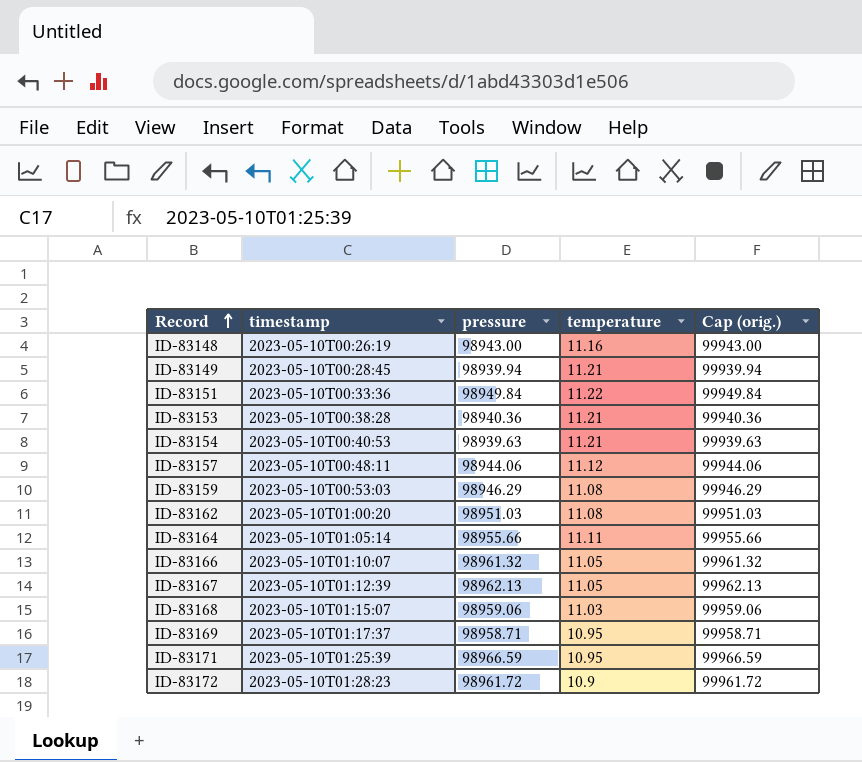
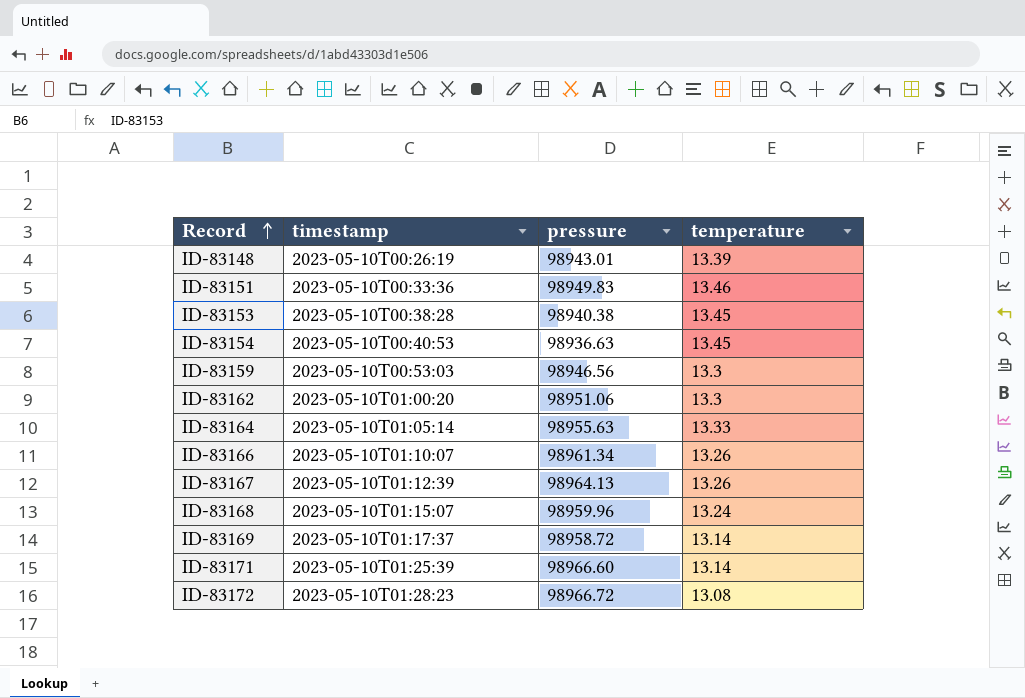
column Cap (orig.) | formula: [pressure] + 1000 -> none
row ID-83149: 2023-05-10T00:28:45 | 98939.94 | 11.21 | 99939.94 -> none
row ID-83157: 2023-05-10T00:48:11 | 98944.06 | 11.12 | 99944.06 -> none
ID-83148 | pressure: 98943.00 -> 98943.01
ID-83148 | temperature: 11.16 -> 13.39
ID-83151 | pressure: 98949.84 -> 98949.83
ID-83151 | temperature: 11.22 -> 13.46
ID-83153 | pressure: 98940.36 -> 98940.38
ID-83153 | temperature: 11.21 -> 13.45
ID-83154 | pressure: 98939.63 -> 98936.63
ID-83154 | temperature: 11.21 -> 13.45
ID-83159 | pressure: 98946.29 -> 98946.56
ID-83159 | temperature: 11.08 -> 13.3
ID-83162 | pressure: 98951.03 -> 98951.06
ID-83162 | temperature: 11.08 -> 13.3
ID-83164 | pressure: 98955.66 -> 98955.63
ID-83164 | temperature: 11.11 -> 13.33
ID-83166 | pressure: 98961.32 -> 98961.34
ID-83166 | temperature: 11.05 -> 13.26
ID-83167 | pressure: 98962.13 -> 98964.13
ID-83167 | temperature: 11.05 -> 13.26
ID-83168 | pressure: 98959.06 -> 98959.96
ID-83168 | temperature: 11.03 -> 13.24
ID-83169 | pressure: 98958.71 -> 98958.72
ID-83169 | temperature: 10.95 -> 13.14
ID-83171 | pressure: 98966.59 -> 98966.60
ID-83171 | temperature: 10.95 -> 13.14
ID-83172 | pressure: 98961.72 -> 98966.72
ID-83172 | temperature: 10.9 -> 13.08

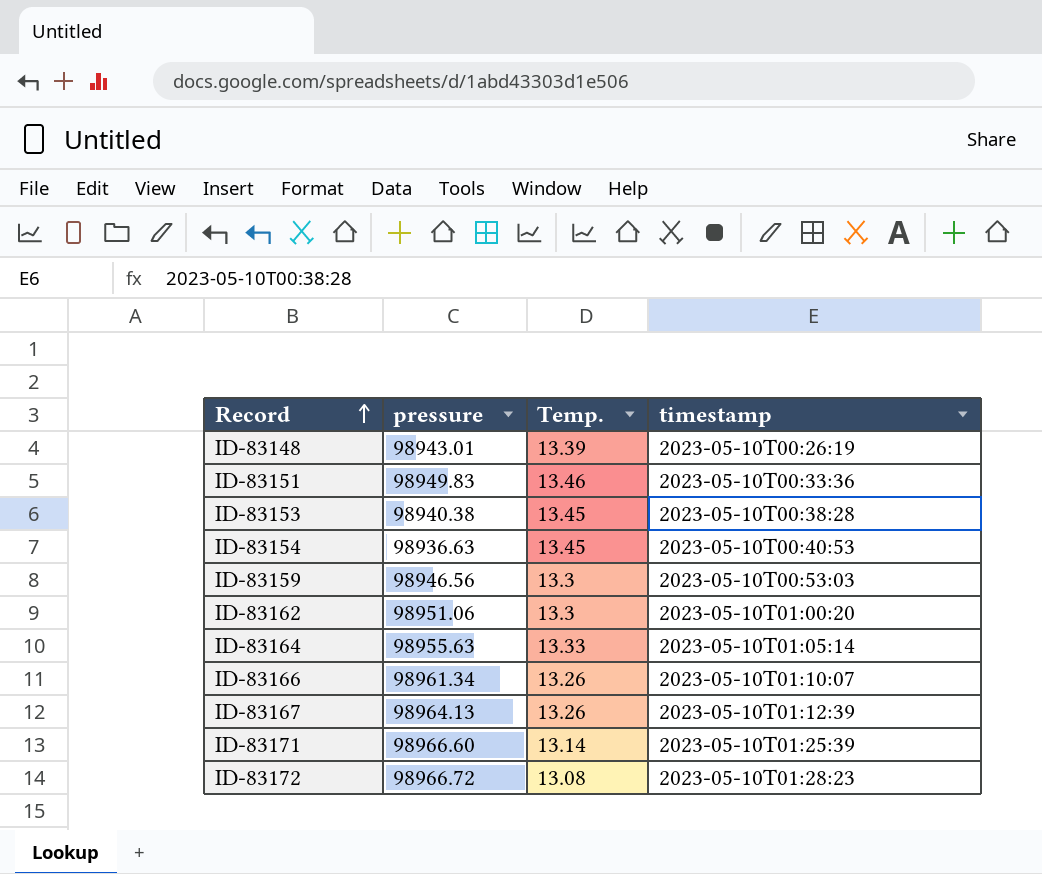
column name: temperature -> Temp.
column timestamp | position: 2 -> 4
row ID-83168: 2023-05-10T01:15:07 | 98959.96 | 13.24 -> none
row ID-83169: 2023-05-10T01:17:37 | 98958.72 | 13.14 -> none

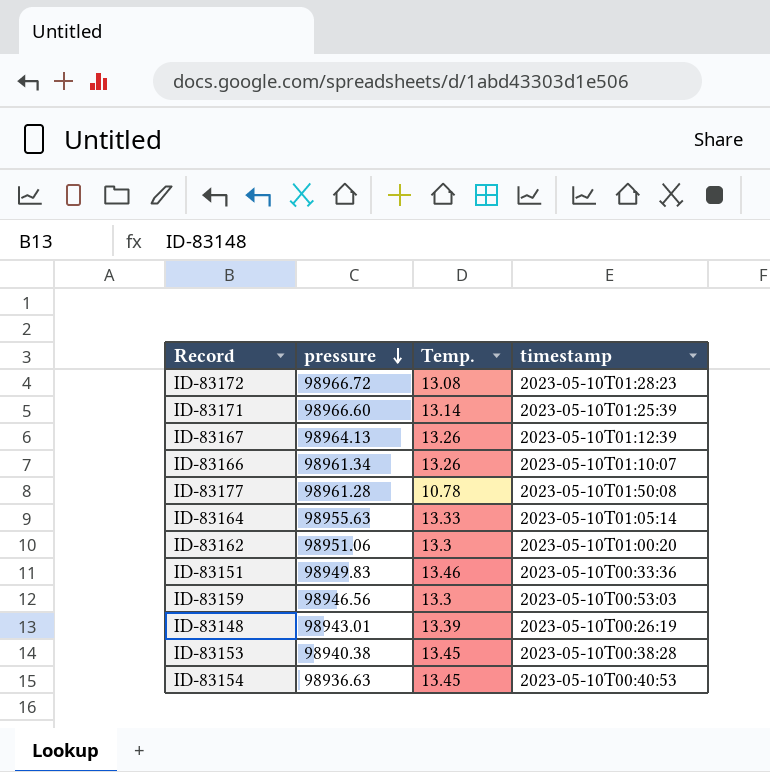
row order: Record ascending -> pressure descending
row ID-83177: none -> 98961.28 | 10.78 | 2023-05-10T01:50:08

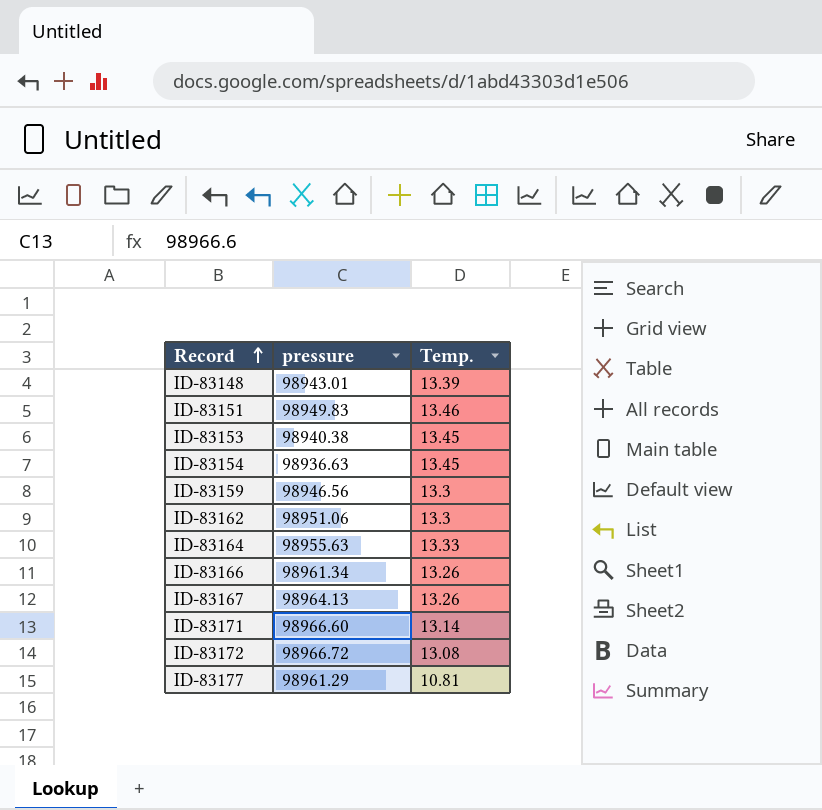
row order: pressure descending -> Record ascending
column timestamp | position: 4 -> none
ID-83177 | pressure: 98961.28 -> 98961.29
ID-83177 | Temp.: 10.78 -> 10.81

